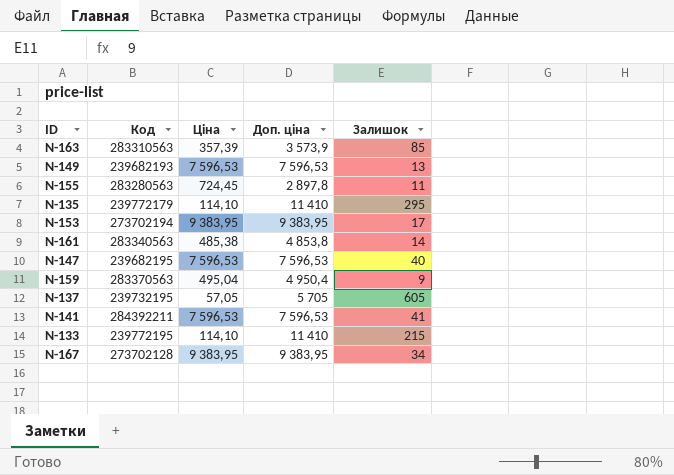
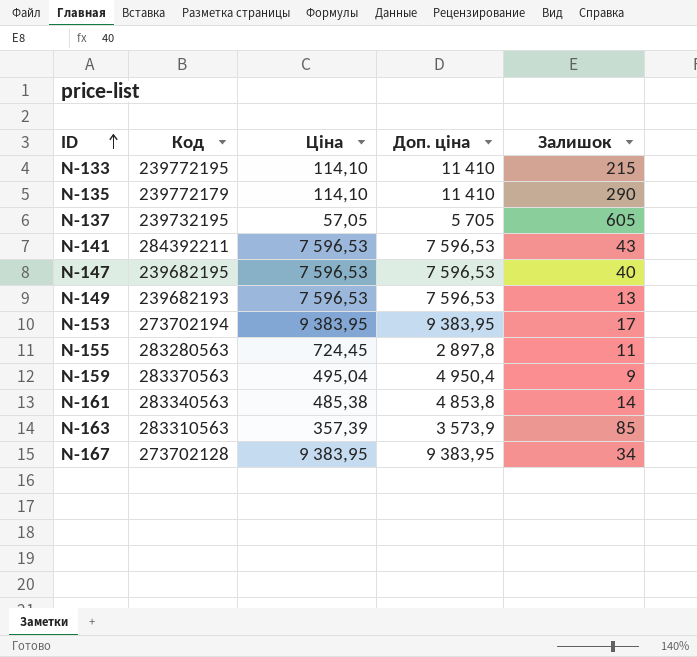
row order: none -> ID ascending
N-135 | Залишок: 295 -> 290
N-141 | Залишок: 41 -> 43

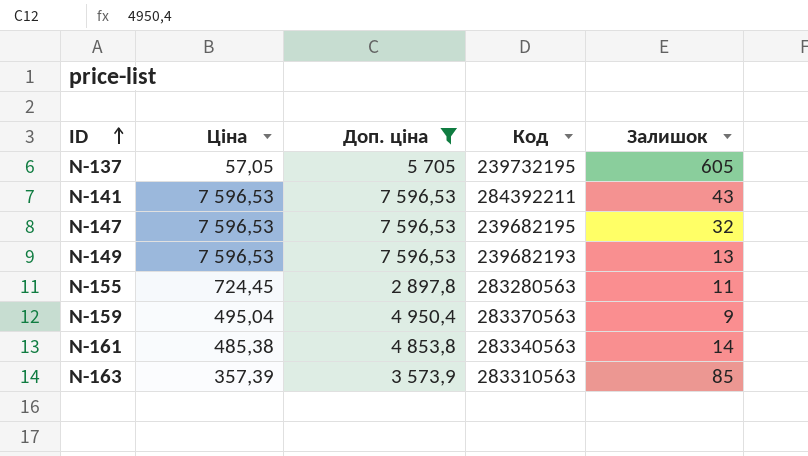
filter: none -> Доп. ціна <= 7 596,53
column Код | position: 2 -> 4
N-147 | Залишок: 40 -> 32

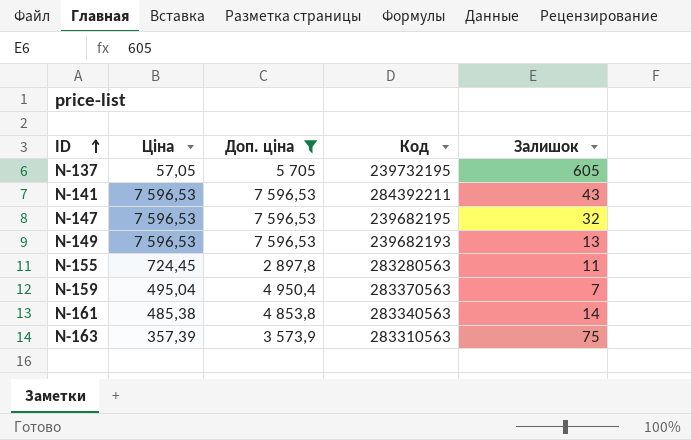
N-159 | Залишок: 9 -> 7
N-163 | Залишок: 85 -> 75

